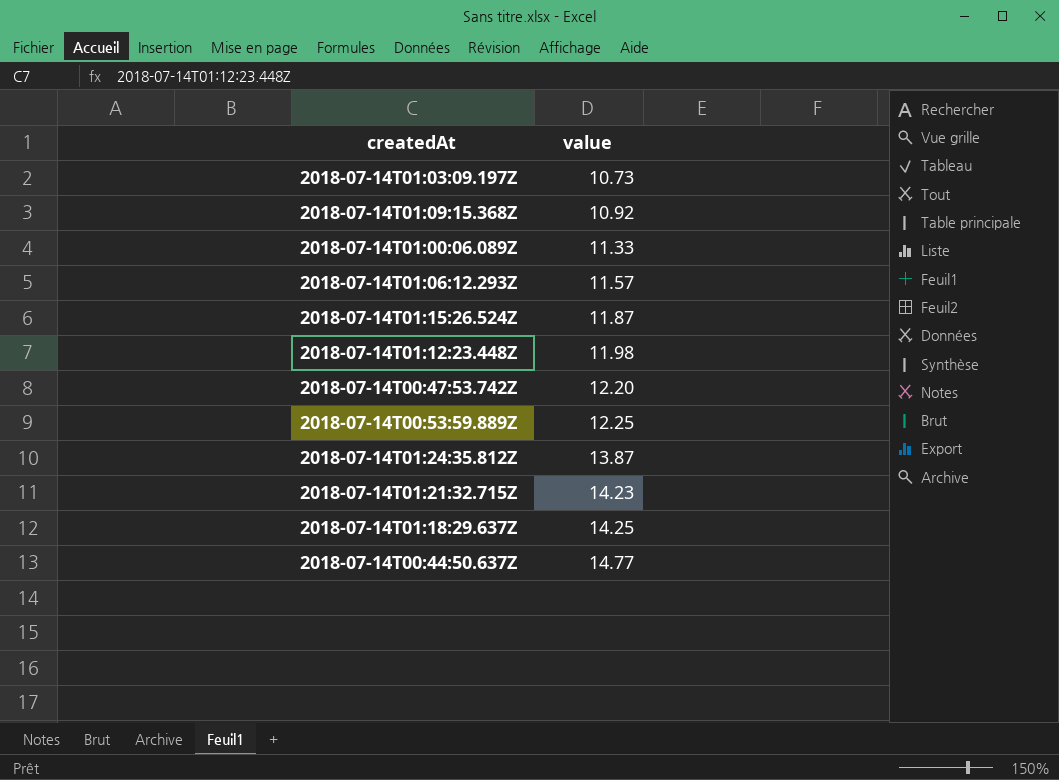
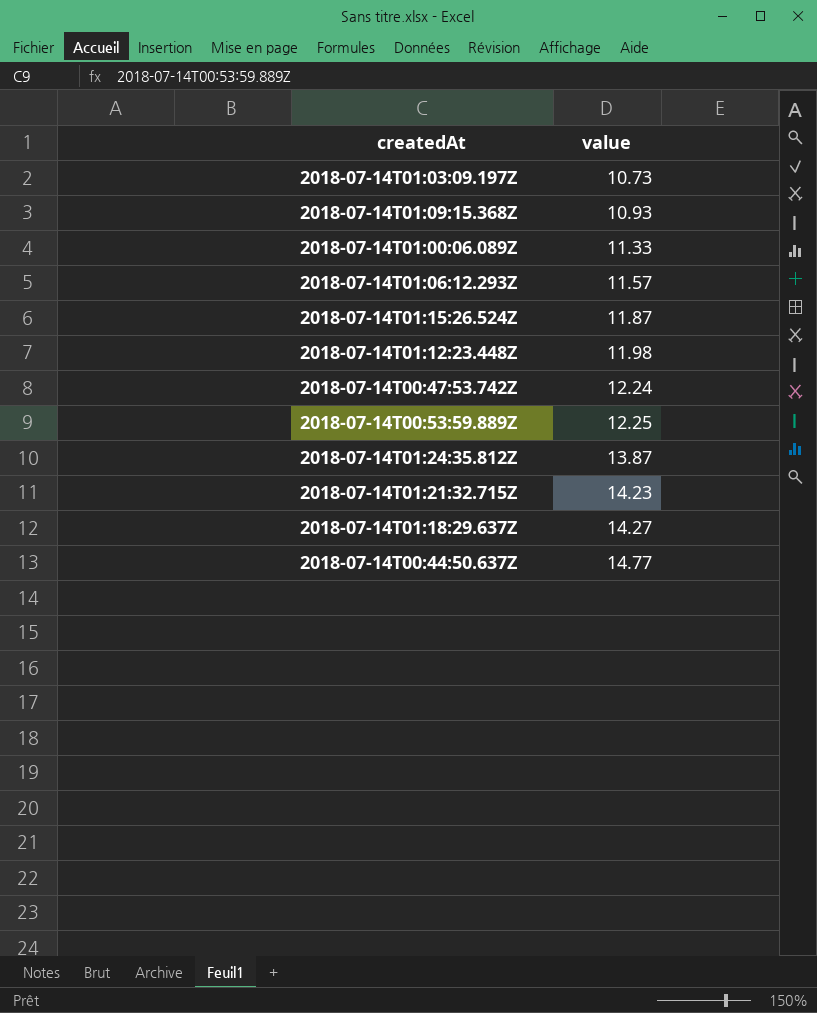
2018-07-14T01:09:15.368Z | value: 10.92 -> 10.93
2018-07-14T00:47:53.742Z | value: 12.20 -> 12.24
2018-07-14T01:18:29.637Z | value: 14.25 -> 14.27

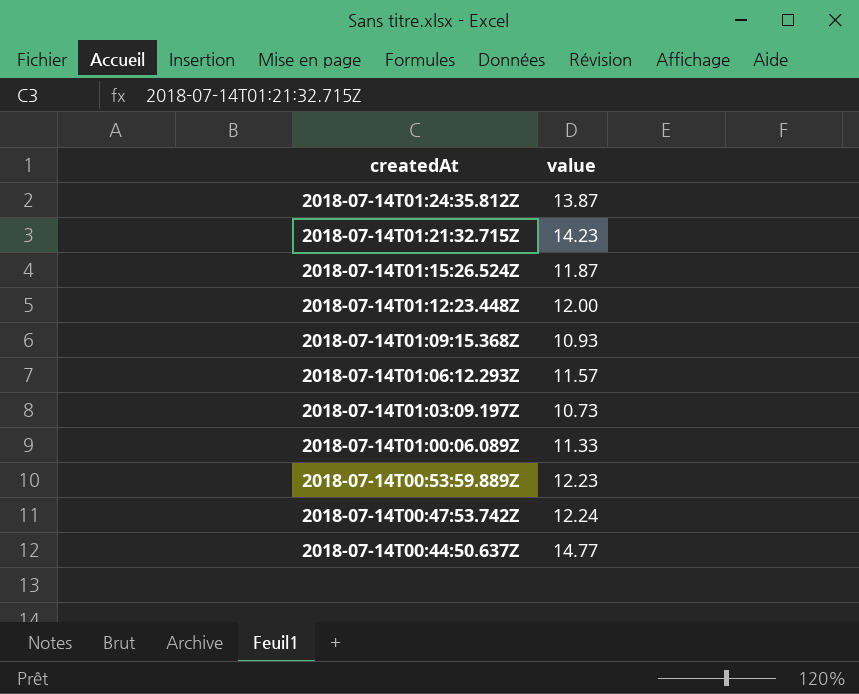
row order: value ascending -> createdAt descending
row 2018-07-14T01:18:29.637Z: 14.27 -> none
2018-07-14T01:12:23.448Z | value: 11.98 -> 12.00
2018-07-14T00:53:59.889Z | value: 12.25 -> 12.23

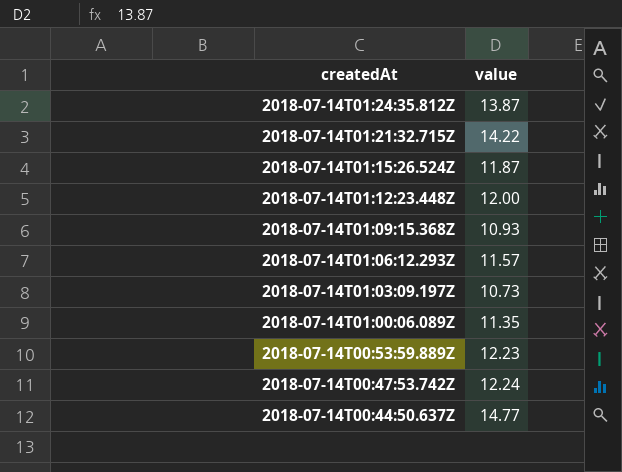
2018-07-14T01:21:32.715Z | value: 14.23 -> 14.22
2018-07-14T01:00:06.089Z | value: 11.33 -> 11.35

